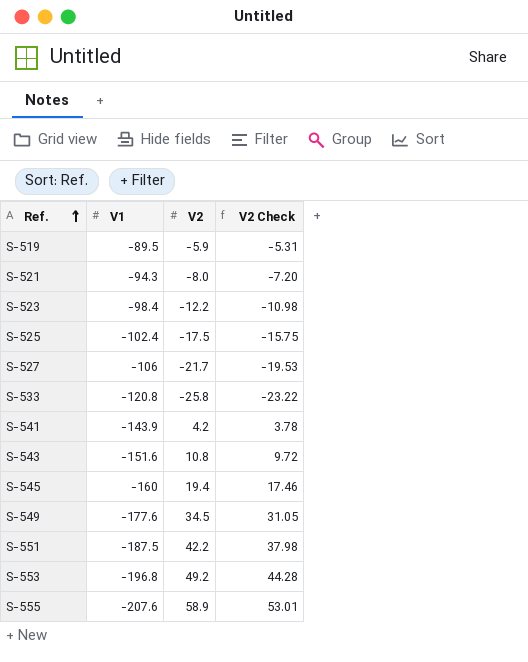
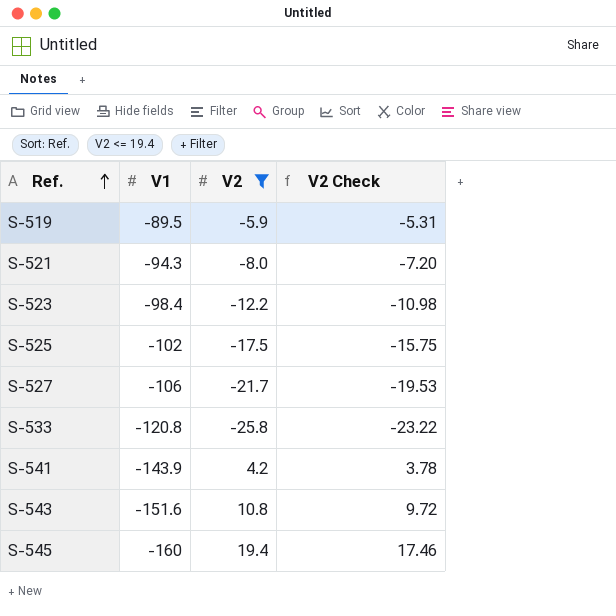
filter: none -> V2 <= 19.4
S-525 | V1: -102.4 -> -102

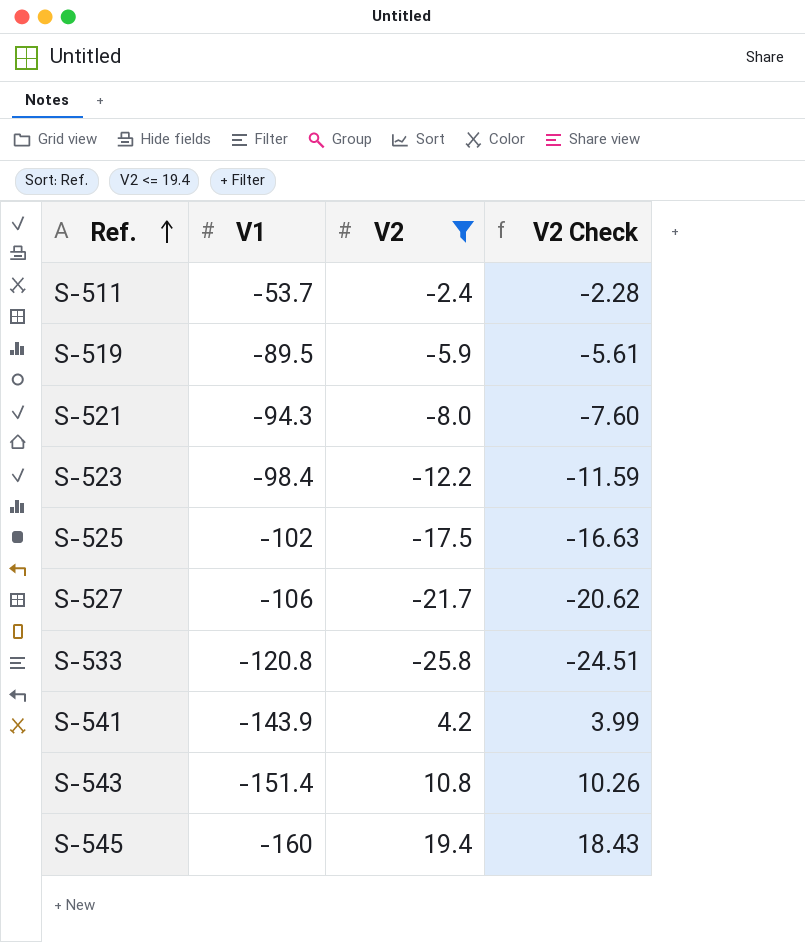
column V2 Check | formula: [V2] * 0.9 -> [V2] * 0.95
row S-511: none -> -53.7 | -2.4 | -2.28
S-543 | V1: -151.6 -> -151.4

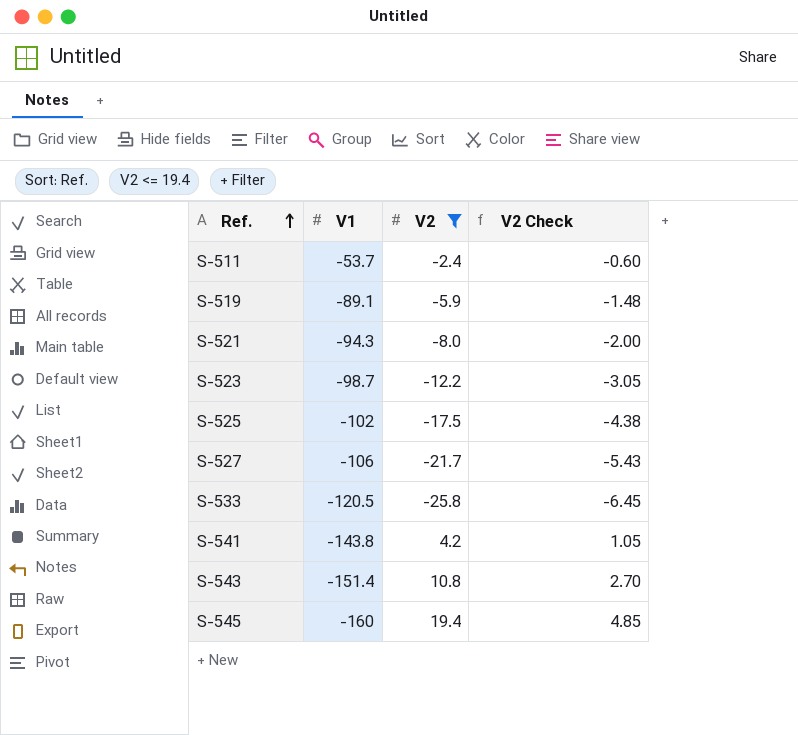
column V2 Check | formula: [V2] * 0.95 -> [V2] * 0.25
S-519 | V1: -89.5 -> -89.1
S-523 | V1: -98.4 -> -98.7
S-533 | V1: -120.8 -> -120.5
S-541 | V1: -143.9 -> -143.8

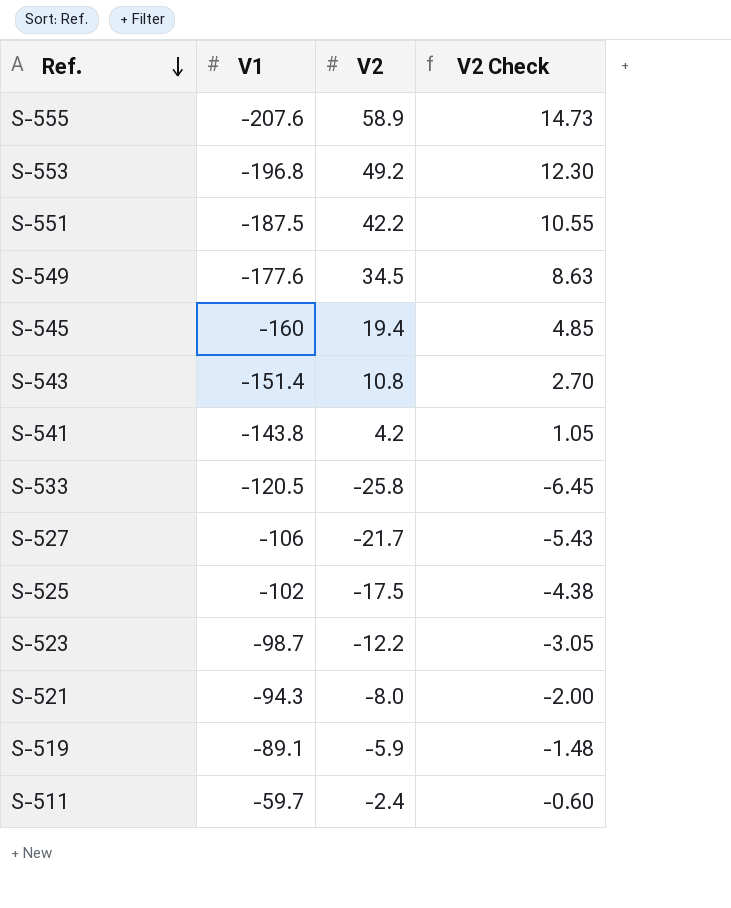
filter: V2 <= 19.4 -> none
row order: Ref. ascending -> Ref. descending
S-511 | V1: -53.7 -> -59.7

